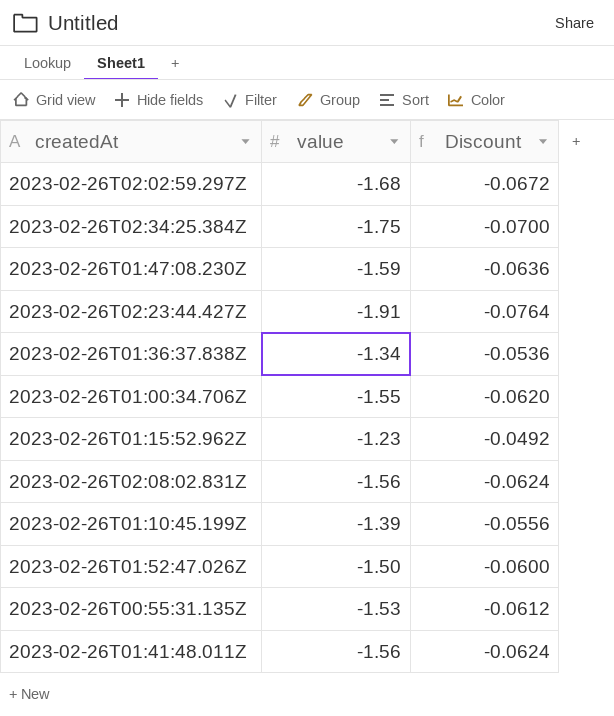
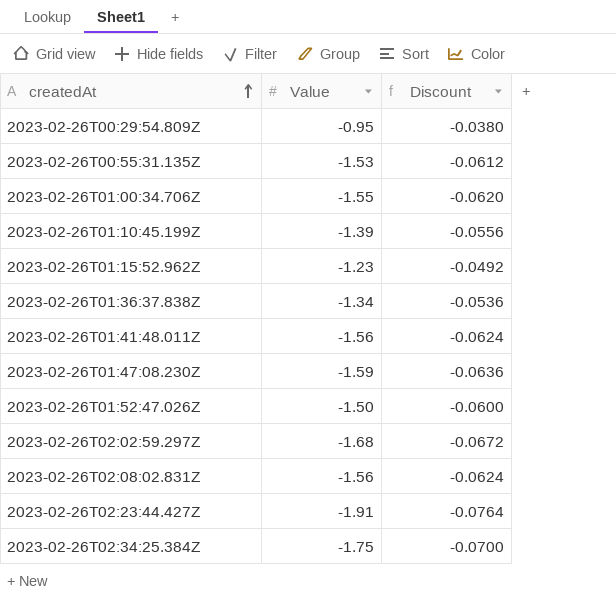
row order: none -> createdAt ascending
column name: value -> Value
row 2023-02-26T00:29:54.809Z: none -> -0.95 | -0.0380

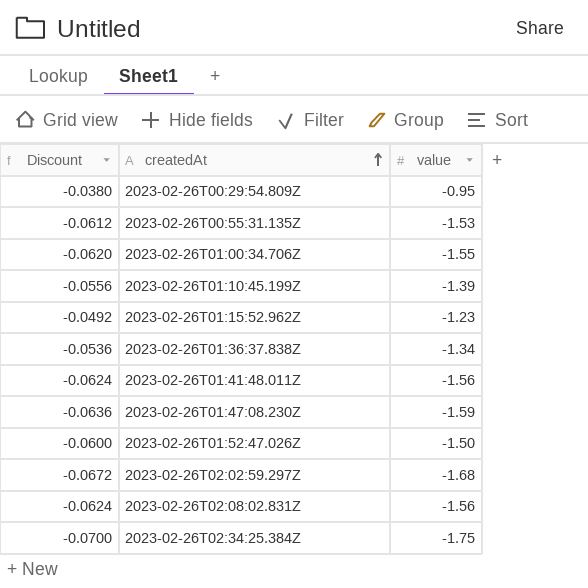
column Discount | position: 3 -> 1
column name: Value -> value
row 2023-02-26T02:23:44.427Z: -1.91 | -0.0764 -> none

